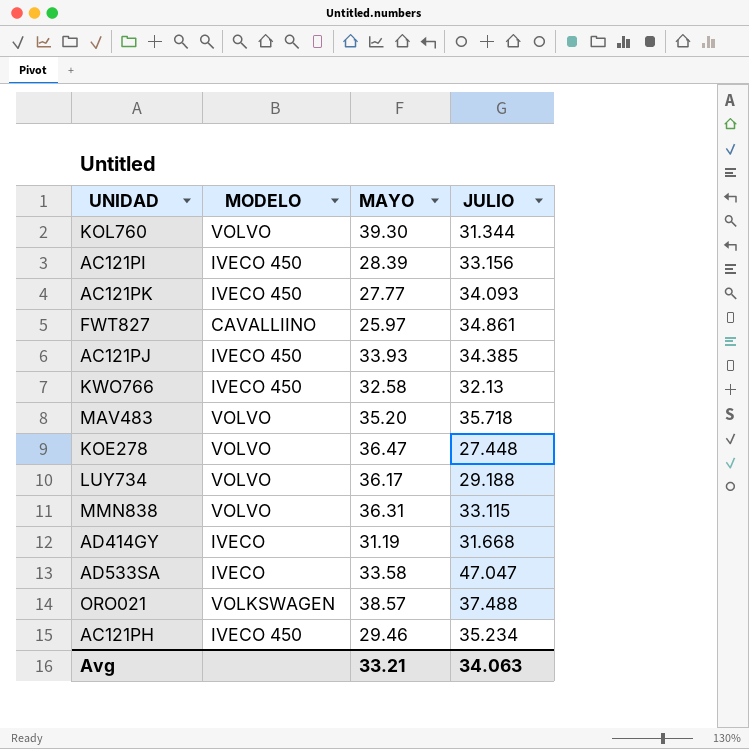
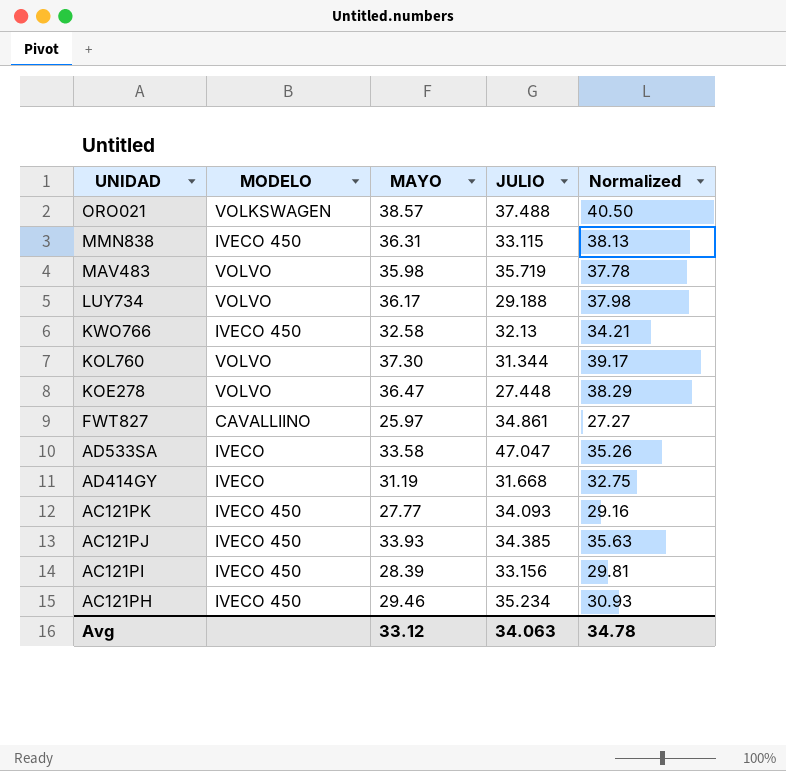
row order: none -> UNIDAD descending
column Normalized | formula: none -> [MAYO] * 1.05
MMN838 | MODELO: VOLVO -> IVECO 450
MAV483 | MAYO: 35.20 -> 35.98
MAV483 | JULIO: 35.718 -> 35.719
KOL760 | MAYO: 39.30 -> 37.30
Avg | MAYO: 33.21 -> 33.12

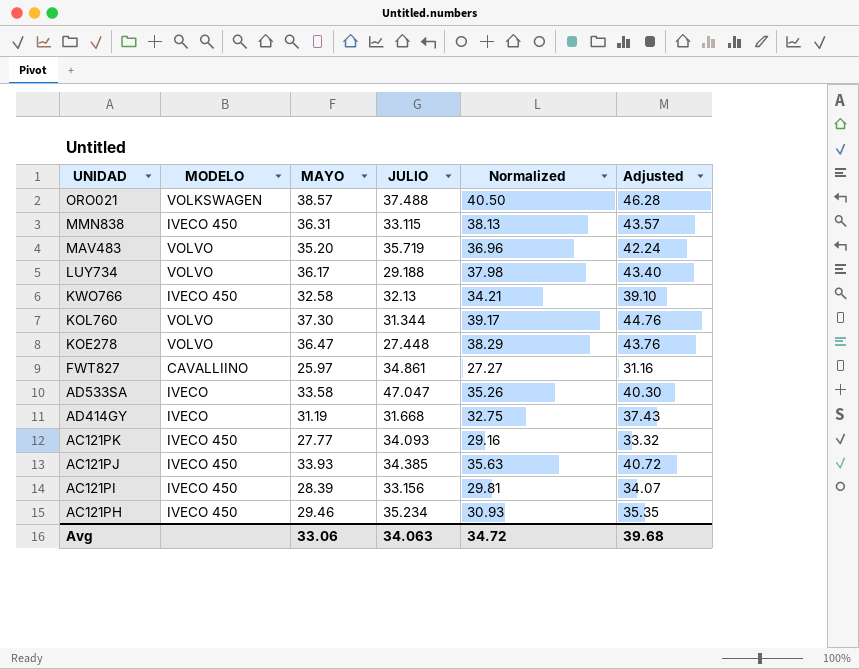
column Adjusted | formula: none -> [MAYO] * 1.2
MAV483 | MAYO: 35.98 -> 35.20
MAV483 | Normalized: 37.78 -> 36.96
Avg | MAYO: 33.12 -> 33.06
Avg | Normalized: 34.78 -> 34.72

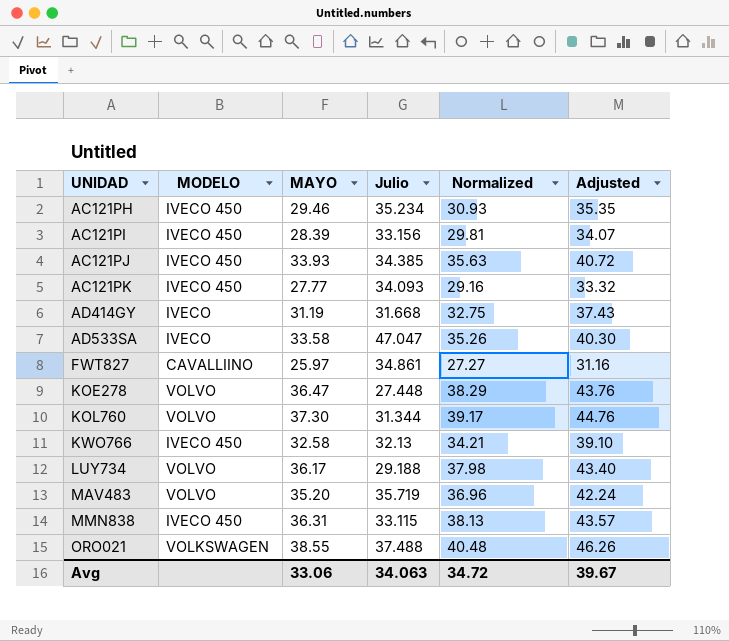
row order: UNIDAD descending -> UNIDAD ascending
column name: JULIO -> Julio
ORO021 | MAYO: 38.57 -> 38.55
ORO021 | Normalized: 40.50 -> 40.48
ORO021 | Adjusted: 46.28 -> 46.26
Avg | Adjusted: 39.68 -> 39.67

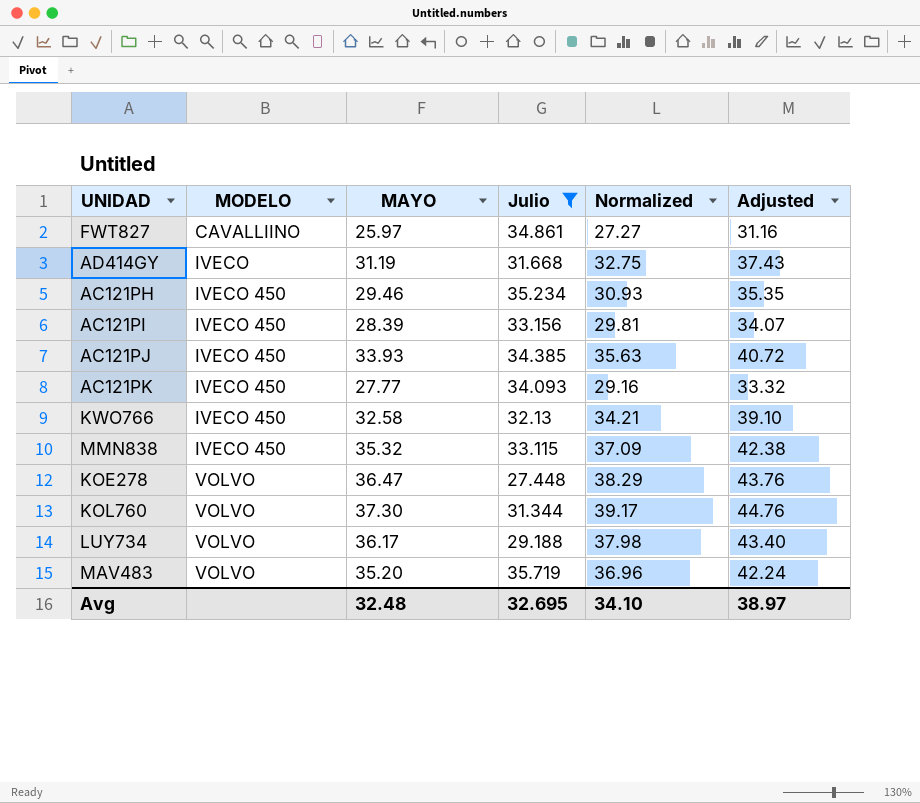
filter: none -> Julio <= 35.719
row order: UNIDAD ascending -> MODELO ascending
MMN838 | MAYO: 36.31 -> 35.32
MMN838 | Normalized: 38.13 -> 37.09
MMN838 | Adjusted: 43.57 -> 42.38
Avg | MAYO: 33.06 -> 32.48
Avg | Julio: 34.063 -> 32.695
Avg | Normalized: 34.72 -> 34.10
Avg | Adjusted: 39.67 -> 38.97

